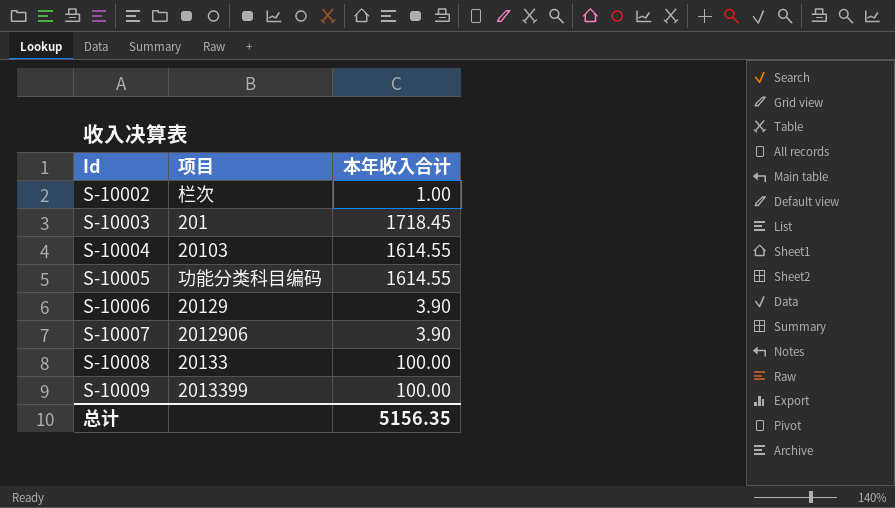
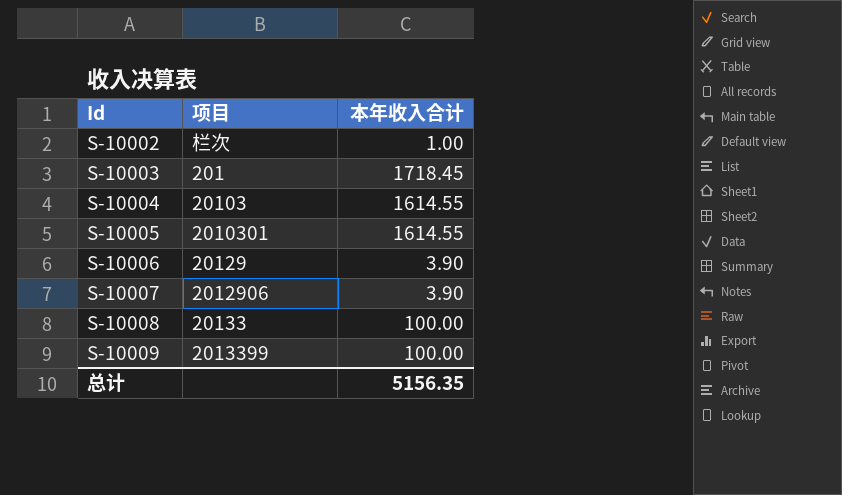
S-10005 | 项目: 功能分类科目编码 -> 2010301

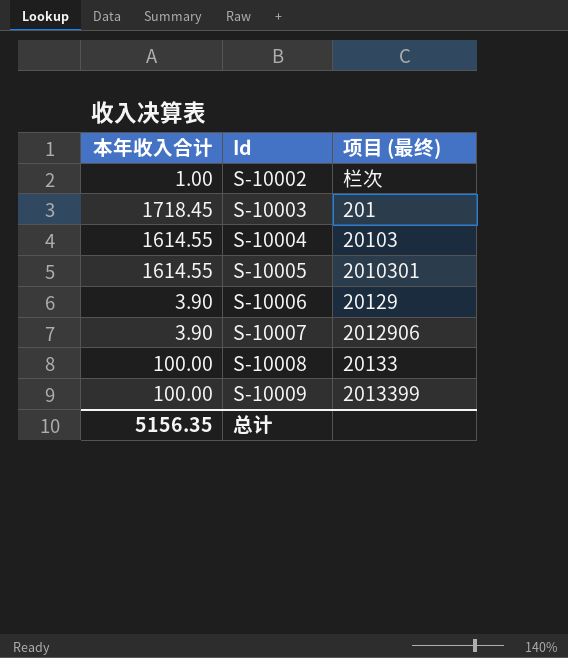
column 本年收入合计 | position: 3 -> 1
column name: 项目 -> 项目 (最终)

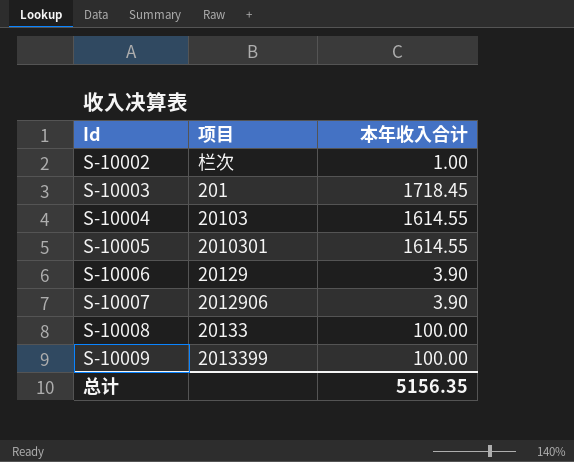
column name: 项目 (最终) -> 项目
column 本年收入合计 | position: 1 -> 3

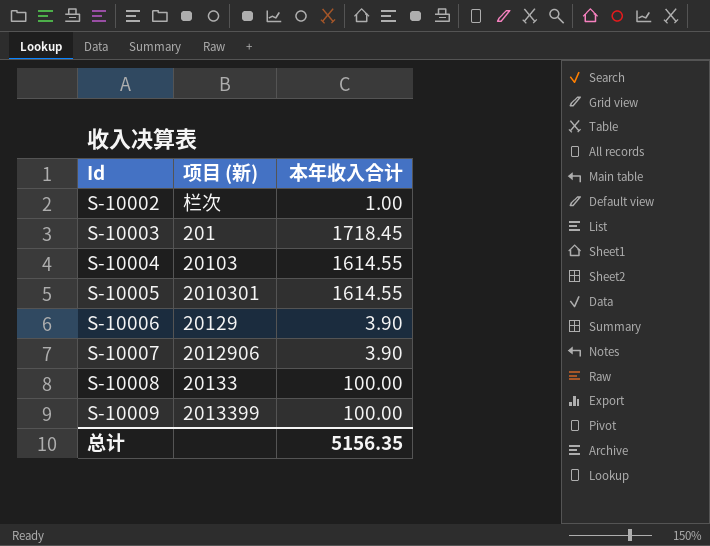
column name: 项目 -> 项目 (新)

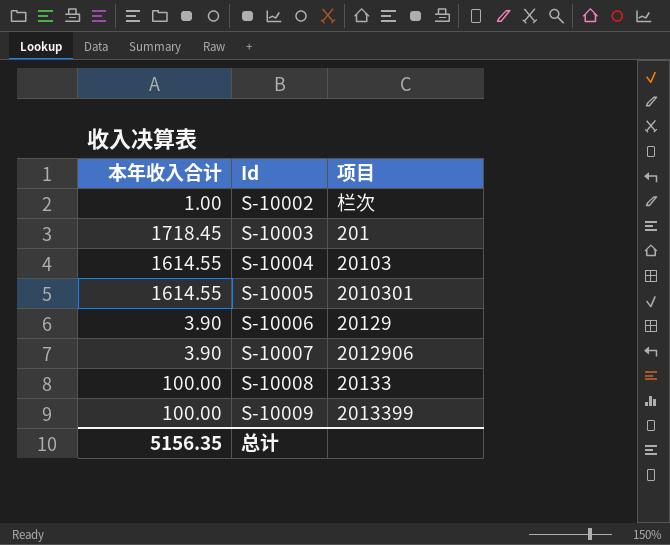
column 本年收入合计 | position: 3 -> 1
column name: 项目 (新) -> 项目

